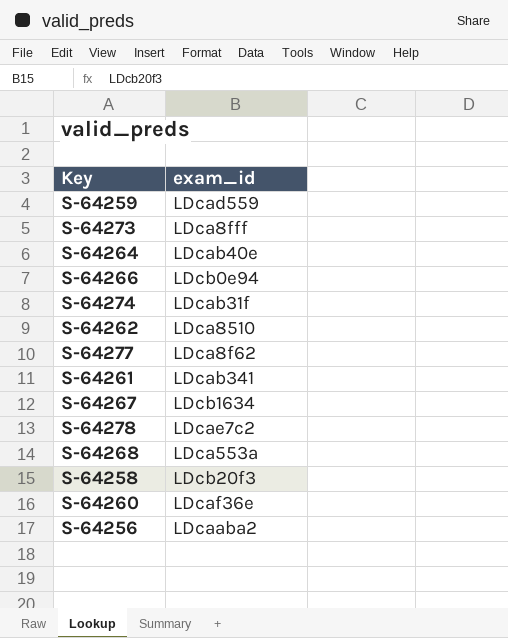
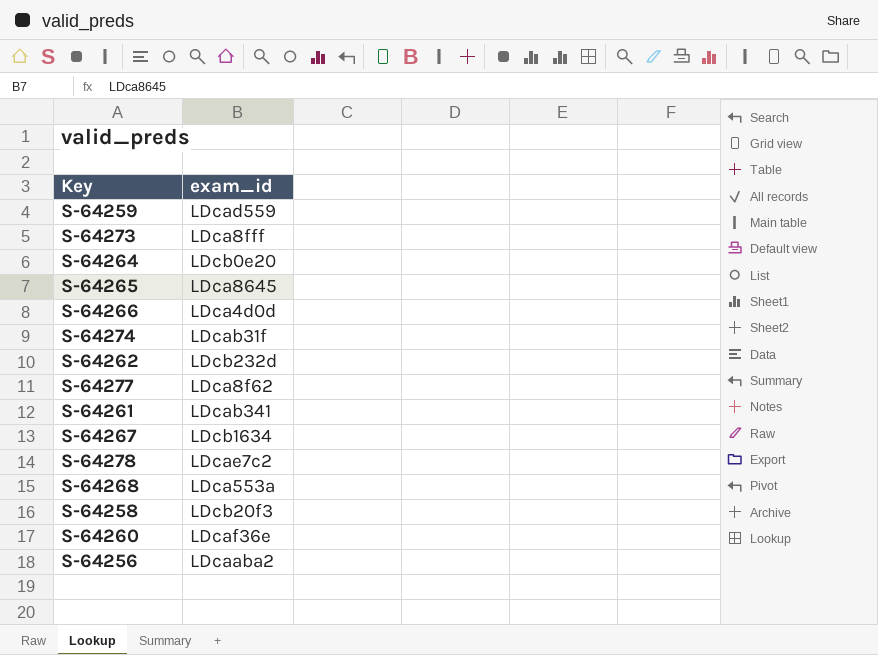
S-64264 | exam_id: LDcab40e -> LDcb0e20
row S-64265: none -> LDca8645
S-64266 | exam_id: LDcb0e94 -> LDca4d0d
S-64262 | exam_id: LDca8510 -> LDcb232d

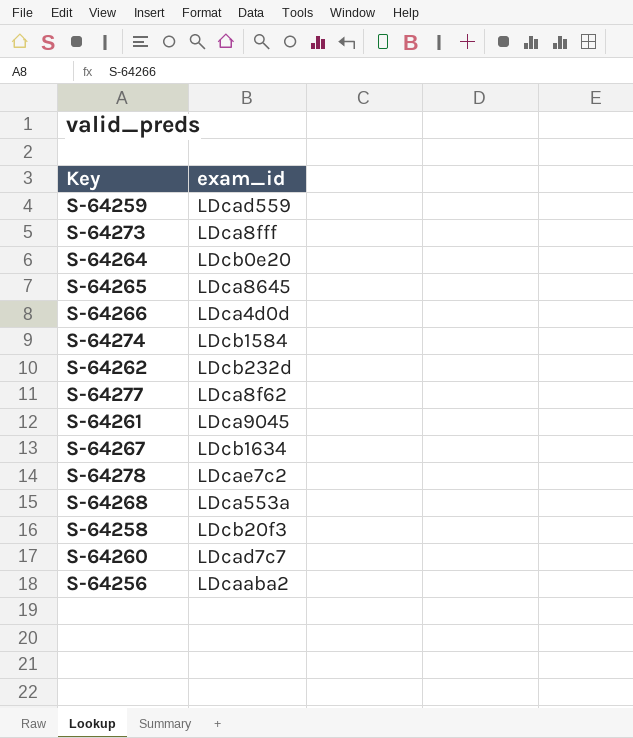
S-64274 | exam_id: LDcab31f -> LDcb1584
S-64261 | exam_id: LDcab341 -> LDca9045
S-64260 | exam_id: LDcaf36e -> LDcad7c7

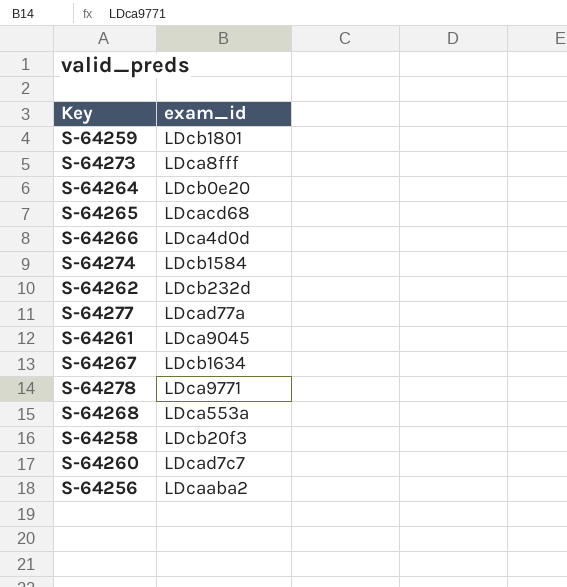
S-64259 | exam_id: LDcad559 -> LDcb1801
S-64265 | exam_id: LDca8645 -> LDcacd68
S-64277 | exam_id: LDca8f62 -> LDcad77a
S-64278 | exam_id: LDcae7c2 -> LDca9771

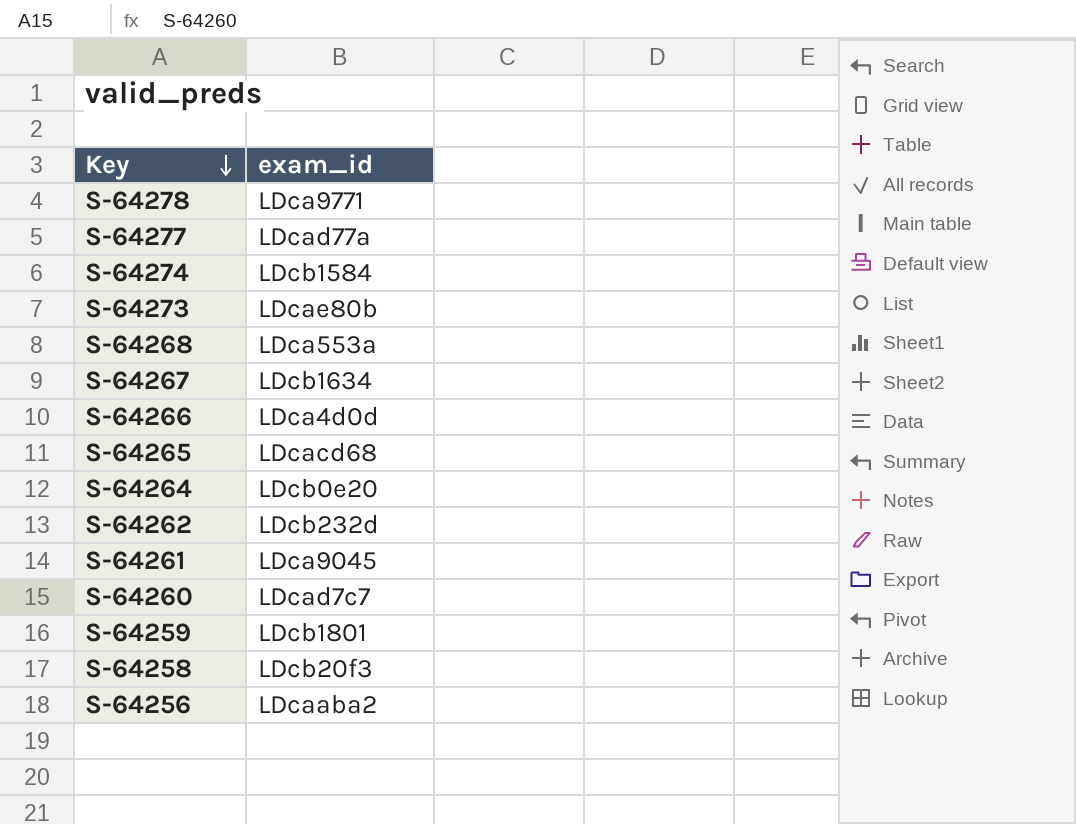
row order: none -> Key descending
S-64273 | exam_id: LDca8fff -> LDcae80b

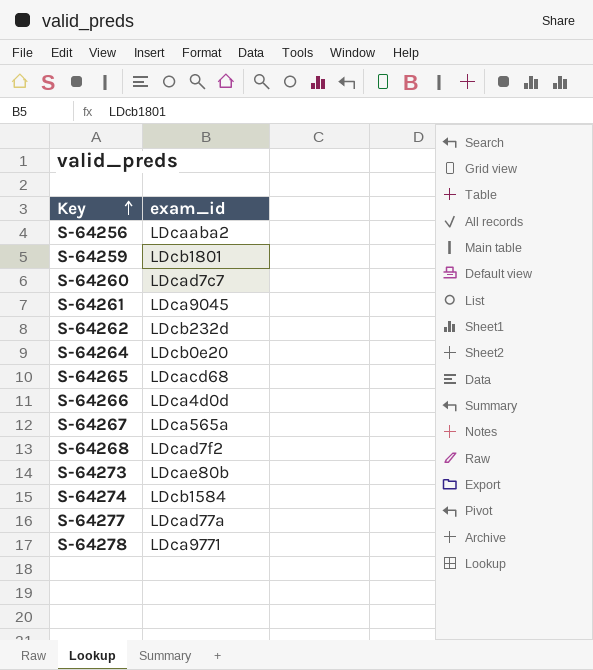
row order: Key descending -> Key ascending
row S-64258: LDcb20f3 -> none
S-64267 | exam_id: LDcb1634 -> LDca565a
S-64268 | exam_id: LDca553a -> LDcad7f2

